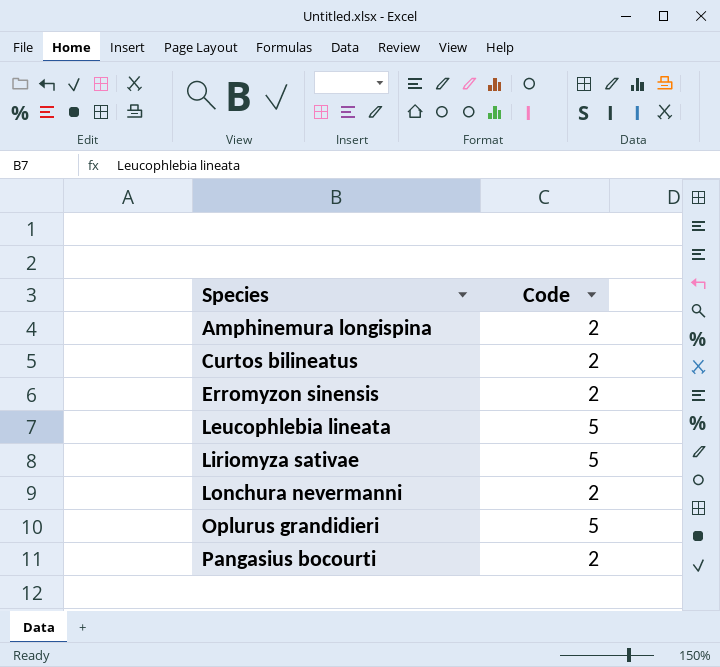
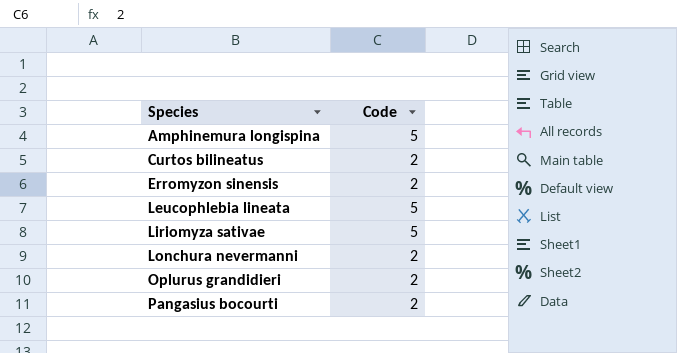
Amphinemura longispina | Code: 2 -> 5
Oplurus grandidieri | Code: 5 -> 2

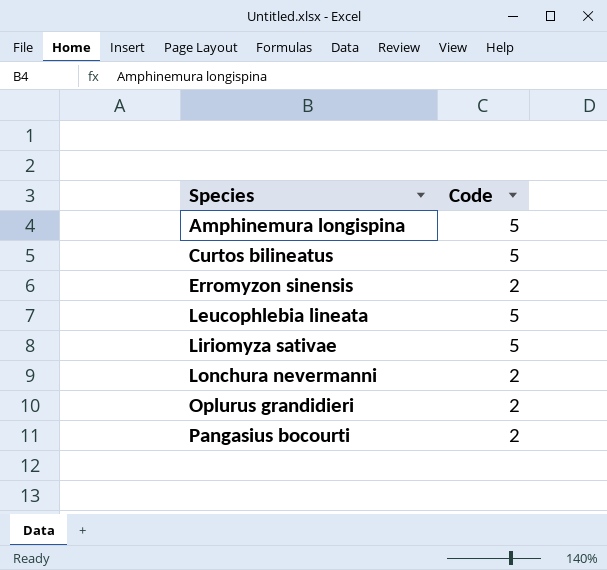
Curtos bilineatus | Code: 2 -> 5

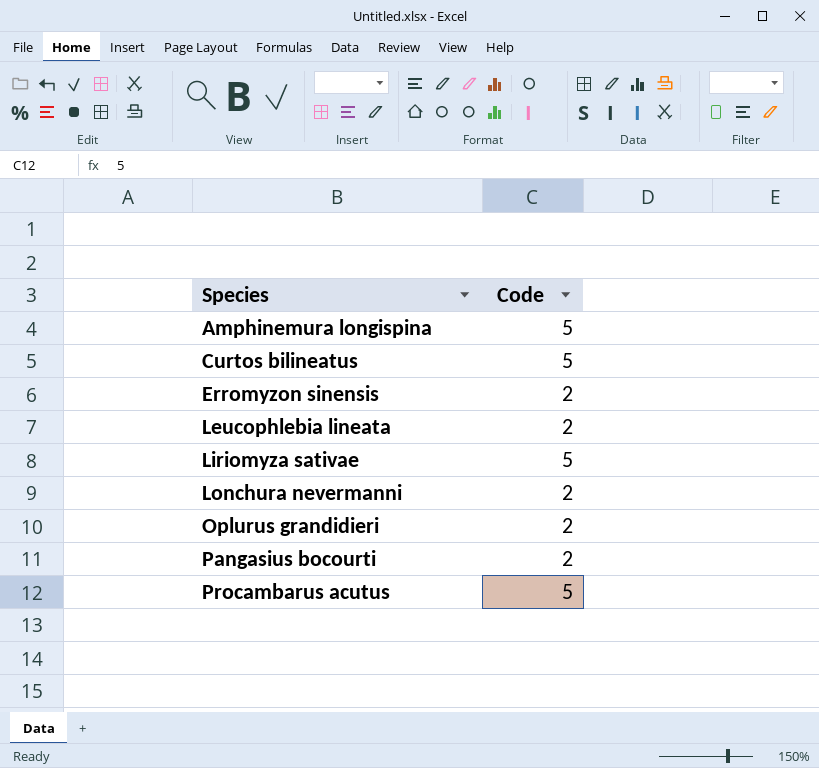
Leucophlebia lineata | Code: 5 -> 2
row Procambarus acutus: none -> 5

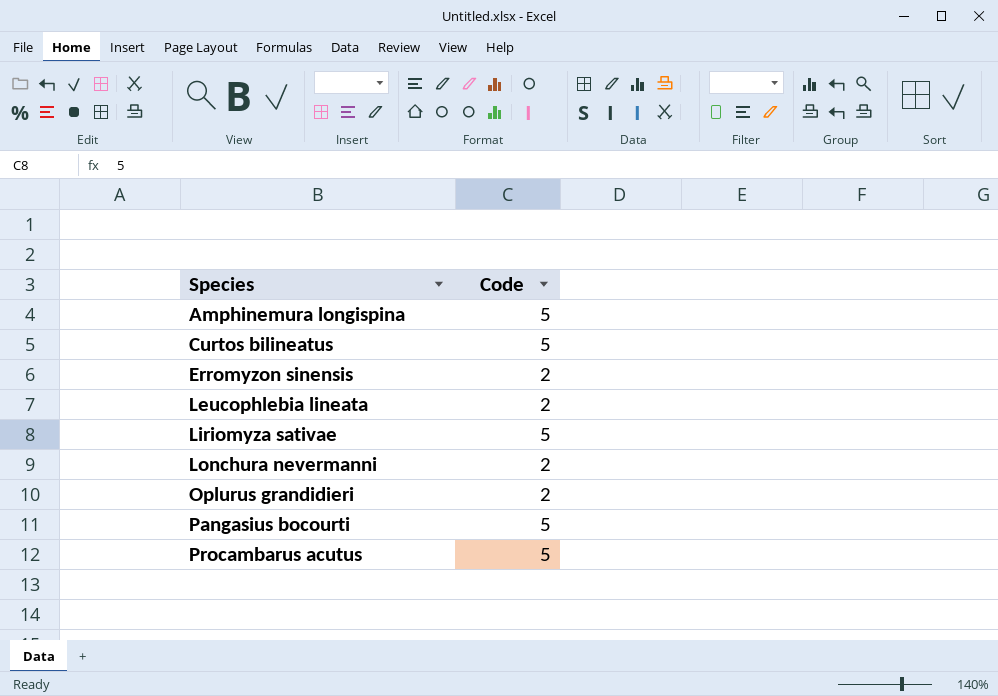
Pangasius bocourti | Code: 2 -> 5

